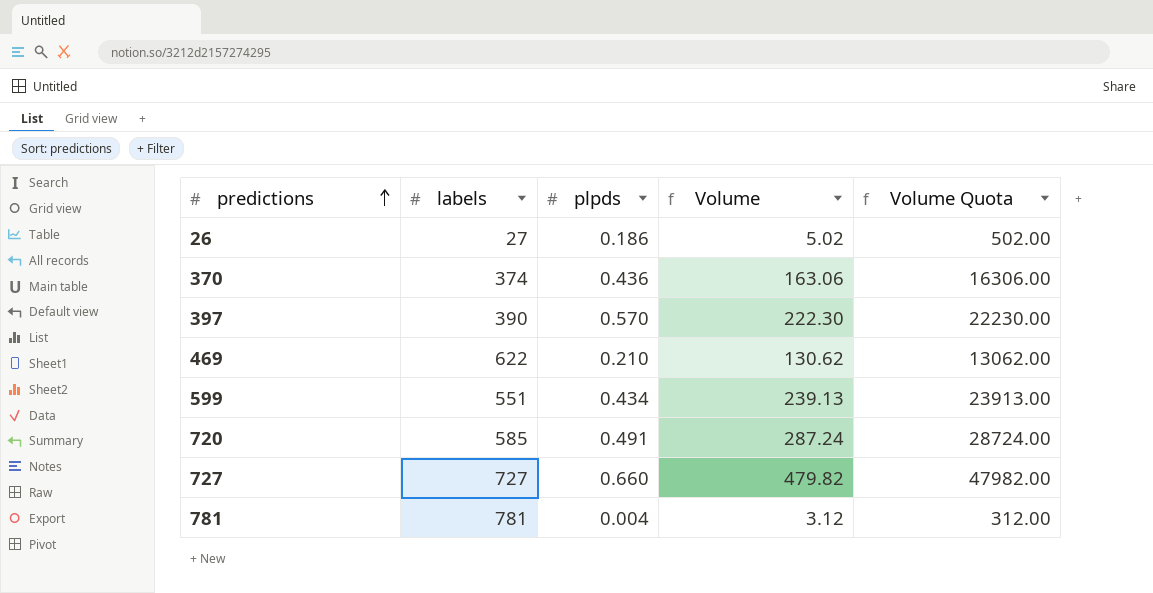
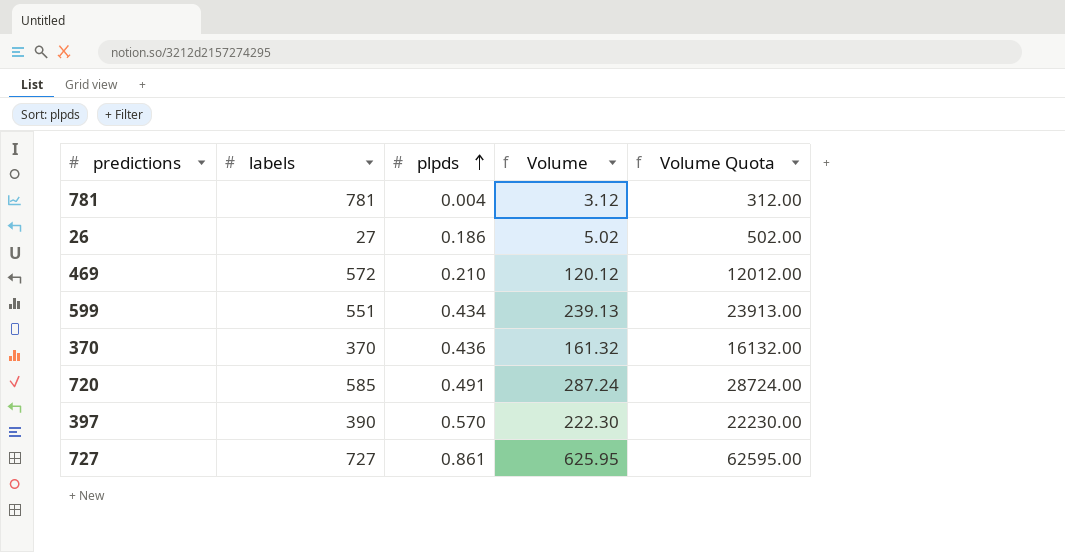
row order: predictions ascending -> plpds ascending
469 | labels: 622 -> 572
469 | Volume: 130.62 -> 120.12
469 | Volume Quota: 13062.00 -> 12012.00
370 | labels: 374 -> 370
370 | Volume: 163.06 -> 161.32
370 | Volume Quota: 16306.00 -> 16132.00
727 | plpds: 0.660 -> 0.861
727 | Volume: 479.82 -> 625.95
727 | Volume Quota: 47982.00 -> 62595.00

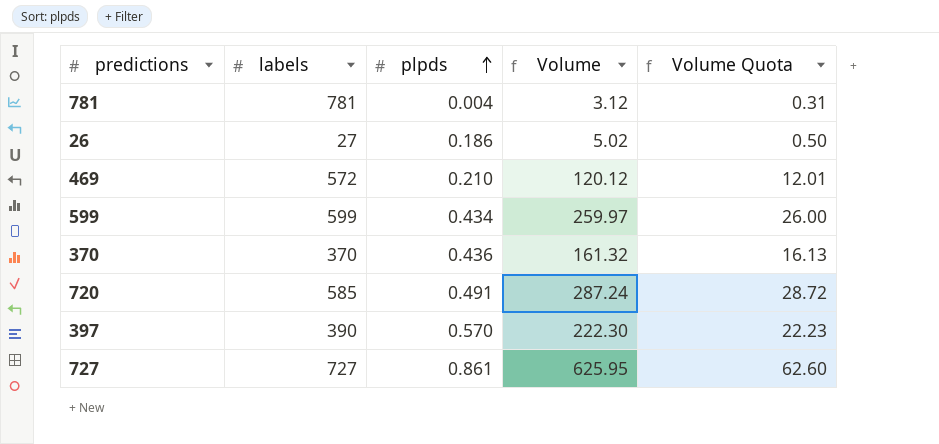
column Volume Quota | formula: [Volume] * 100 -> [Volume] * 0.1
599 | labels: 551 -> 599
599 | Volume: 239.13 -> 259.97

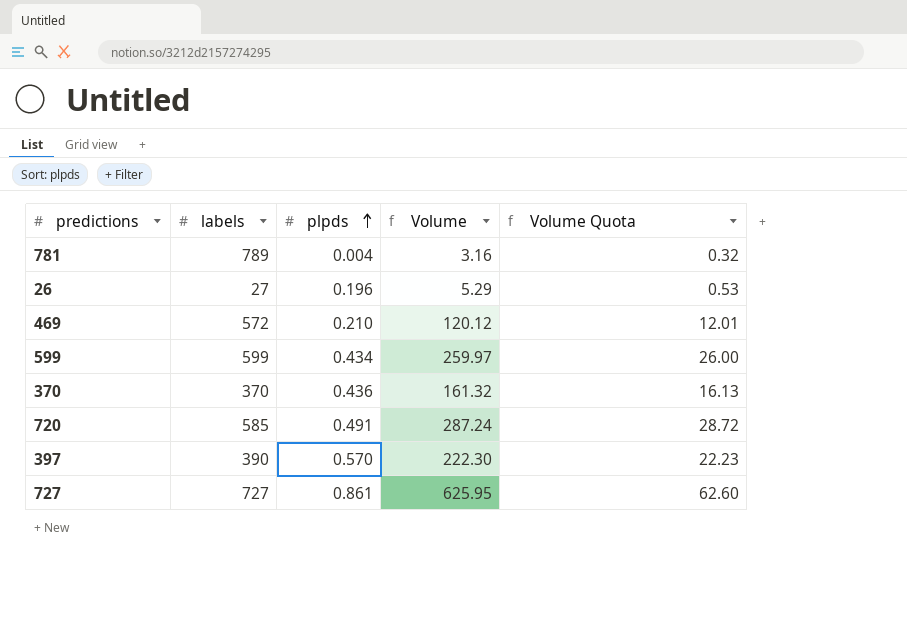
781 | labels: 781 -> 789
781 | Volume: 3.12 -> 3.16
781 | Volume Quota: 0.31 -> 0.32
26 | plpds: 0.186 -> 0.196
26 | Volume: 5.02 -> 5.29
26 | Volume Quota: 0.50 -> 0.53

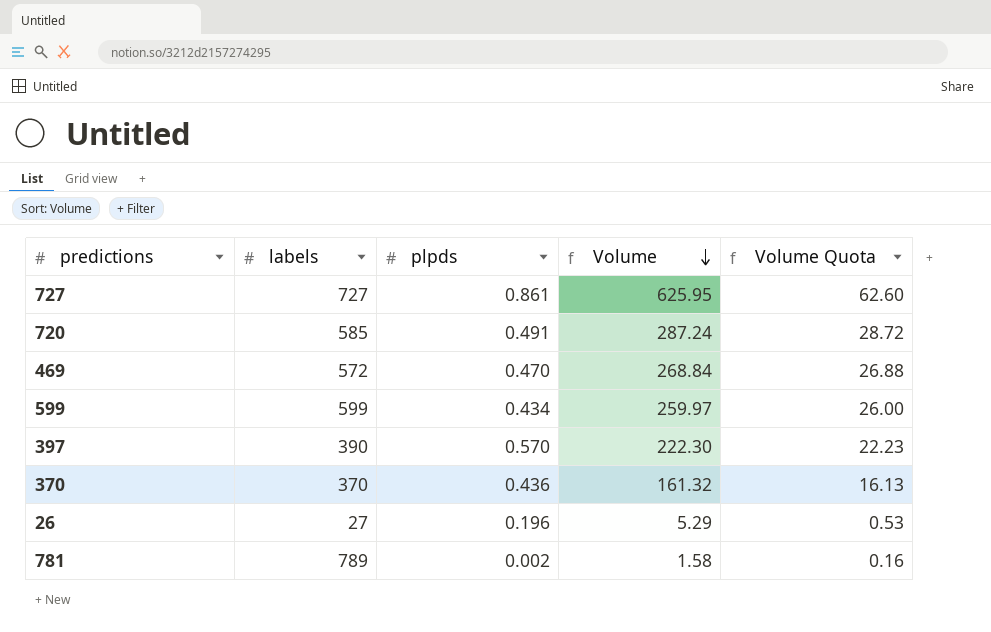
row order: plpds ascending -> Volume descending
469 | plpds: 0.210 -> 0.470
469 | Volume: 120.12 -> 268.84
469 | Volume Quota: 12.01 -> 26.88
781 | plpds: 0.004 -> 0.002
781 | Volume: 3.16 -> 1.58
781 | Volume Quota: 0.32 -> 0.16

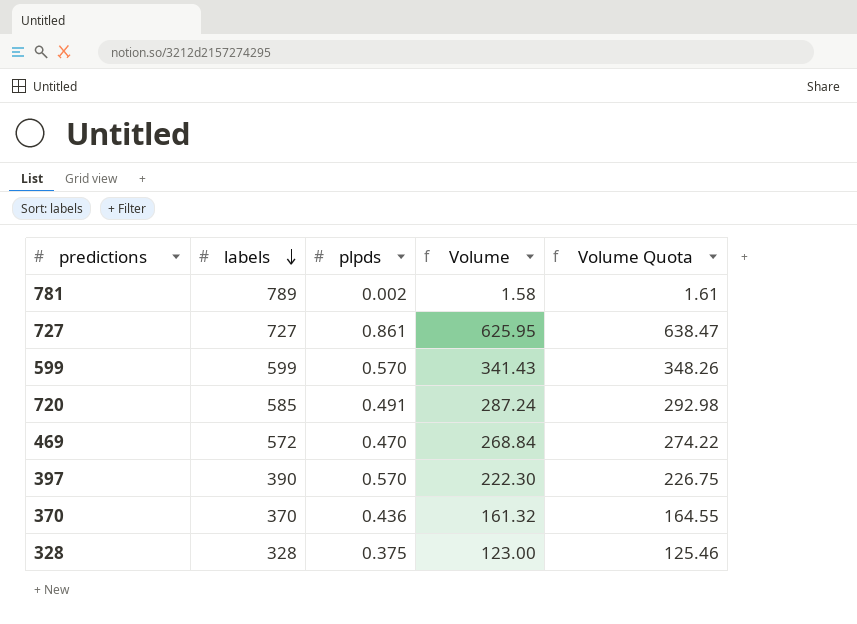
row order: Volume descending -> labels descending
column Volume Quota | formula: [Volume] * 0.1 -> [Volume] * 1.02
row 26: 27 | 0.196 | 5.29 | 0.53 -> none
599 | plpds: 0.434 -> 0.570
599 | Volume: 259.97 -> 341.43
row 328: none -> 328 | 0.375 | 123.00 | 125.46

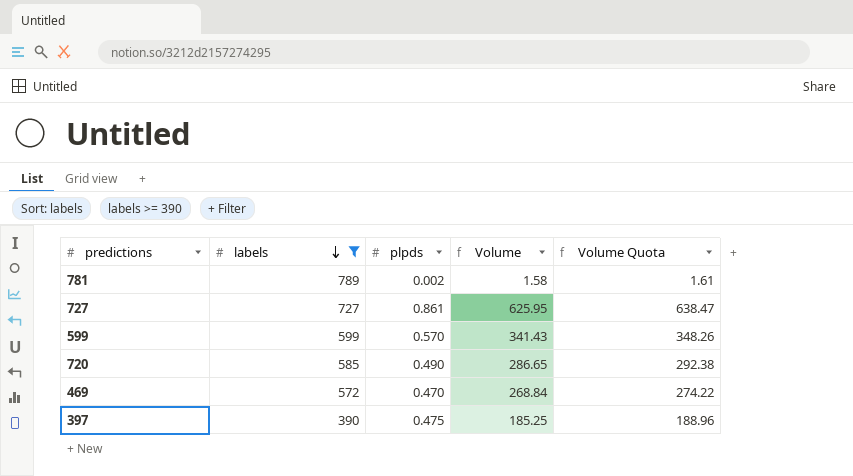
filter: none -> labels >= 390
720 | plpds: 0.491 -> 0.490
720 | Volume: 287.24 -> 286.65
720 | Volume Quota: 292.98 -> 292.38
397 | plpds: 0.570 -> 0.475
397 | Volume: 222.30 -> 185.25
397 | Volume Quota: 226.75 -> 188.96

